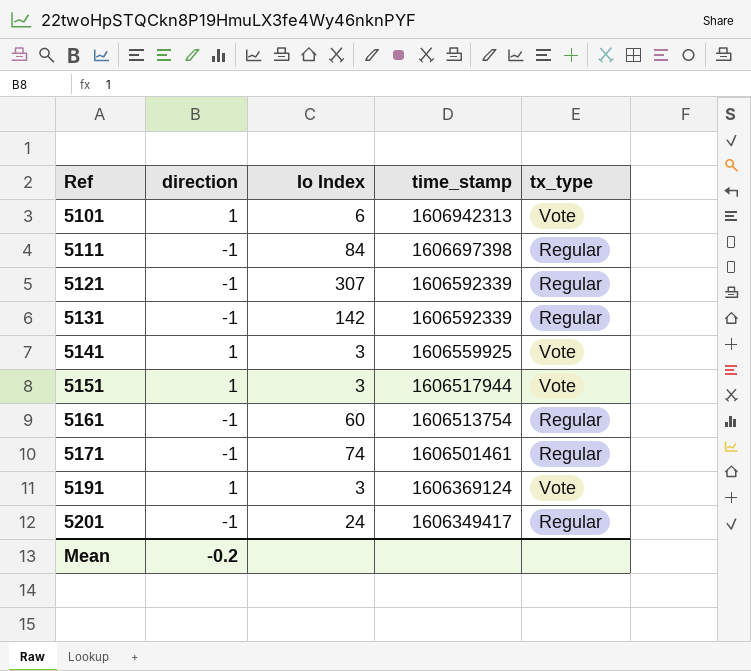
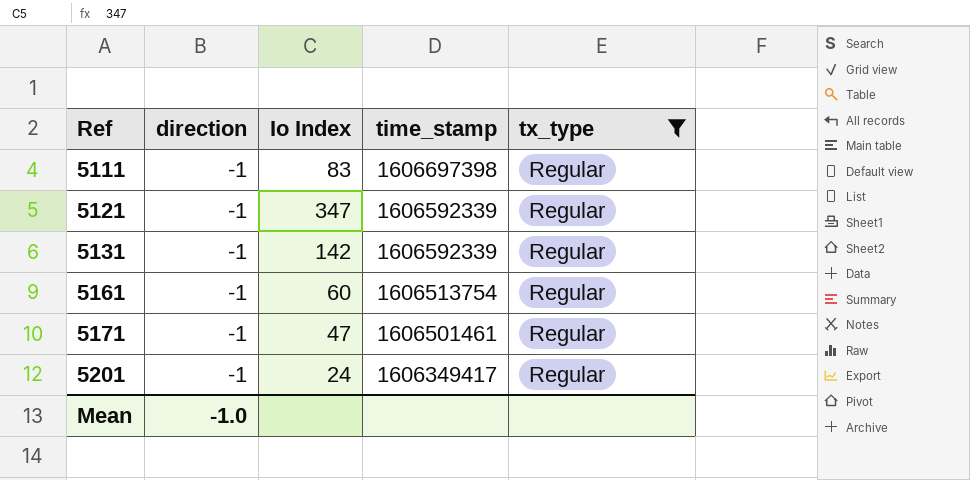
filter: none -> tx_type = Regular
5111 | Io Index: 84 -> 83
5121 | Io Index: 307 -> 347
5171 | Io Index: 74 -> 47
Mean | direction: -0.2 -> -1.0

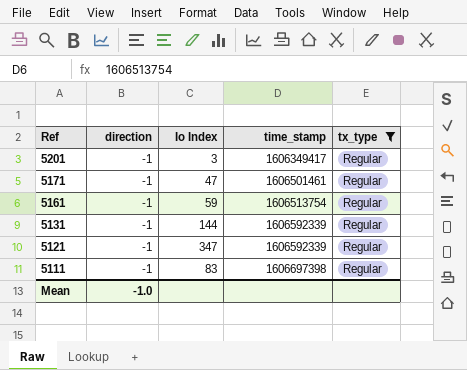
row order: Ref ascending -> Ref descending
5201 | Io Index: 24 -> 3
5161 | Io Index: 60 -> 59
5131 | Io Index: 142 -> 144

